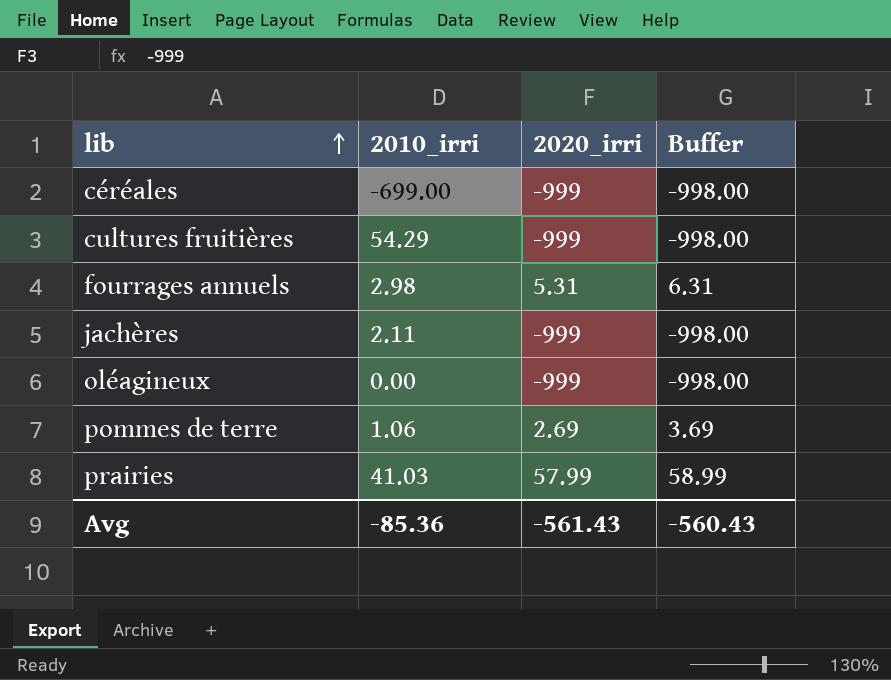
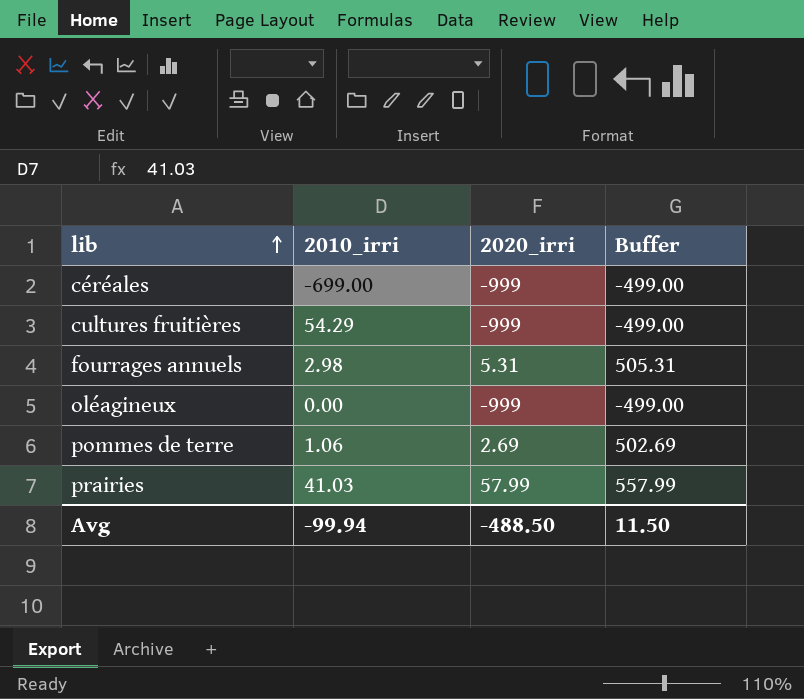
column Buffer | formula: [2020_irri] + 1 -> [2020_irri] + 500
row jachères: 2.11 | -999 | -998.00 -> none
Avg | 2010_irri: -85.36 -> -99.94
Avg | 2020_irri: -561.43 -> -488.50
Avg | Buffer: -560.43 -> 11.50

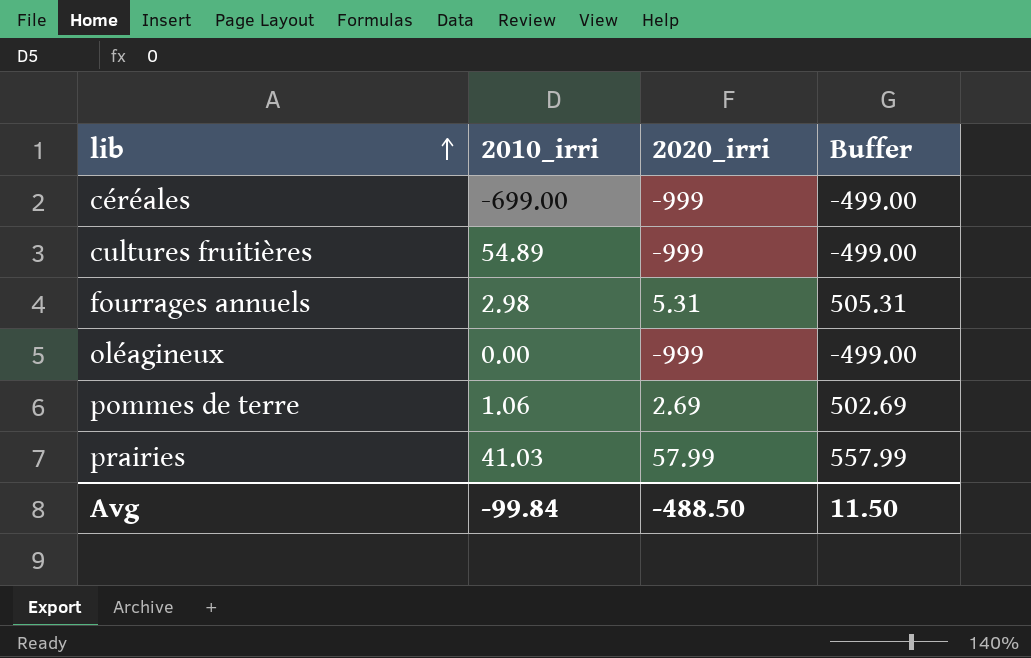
cultures fruitières | 2010_irri: 54.29 -> 54.89
Avg | 2010_irri: -99.94 -> -99.84

